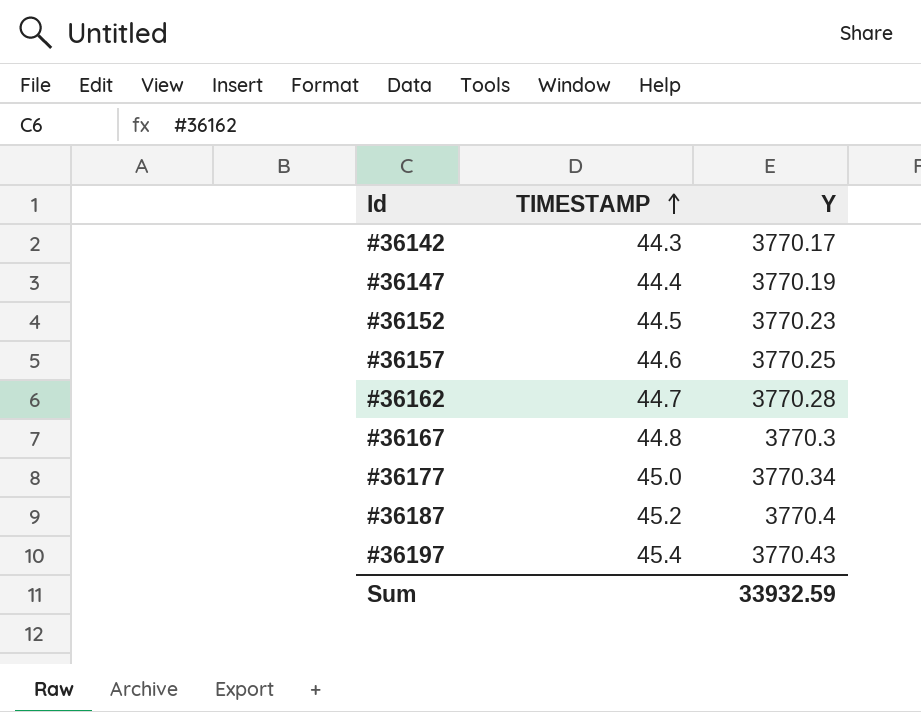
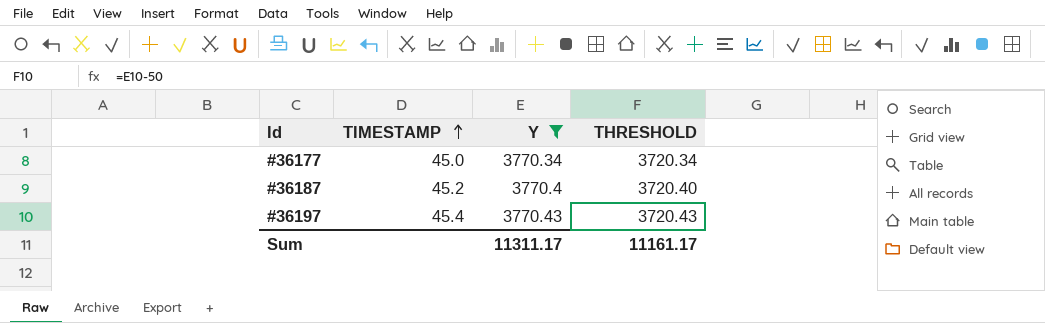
filter: none -> Y >= 3770.34
column THRESHOLD | formula: none -> [Y] - 50
Sum | Y: 33932.59 -> 11311.17

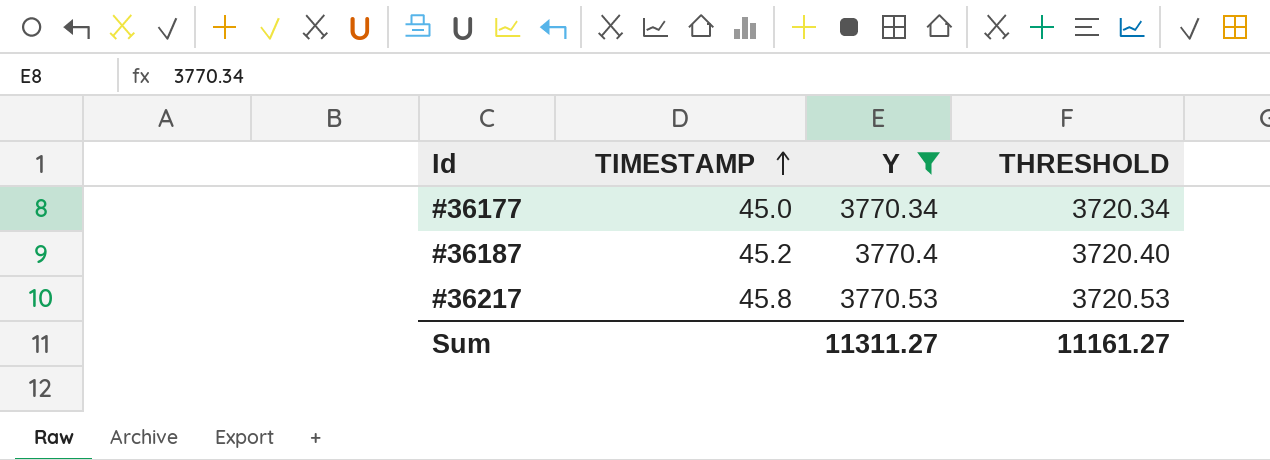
row #36197: 45.4 | 3770.43 | 3720.43 -> none
row #36217: none -> 45.8 | 3770.53 | 3720.53
Sum | Y: 11311.17 -> 11311.27
Sum | THRESHOLD: 11161.17 -> 11161.27

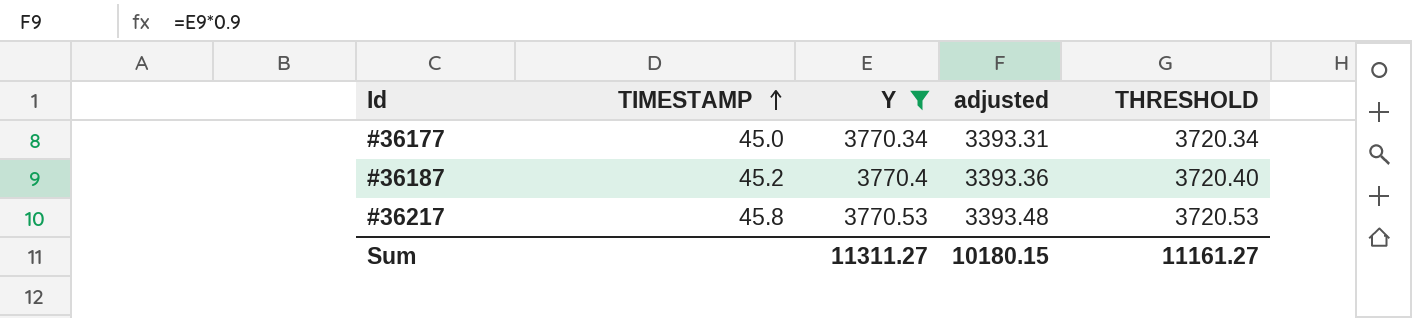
column adjusted | formula: none -> [Y] * 0.9

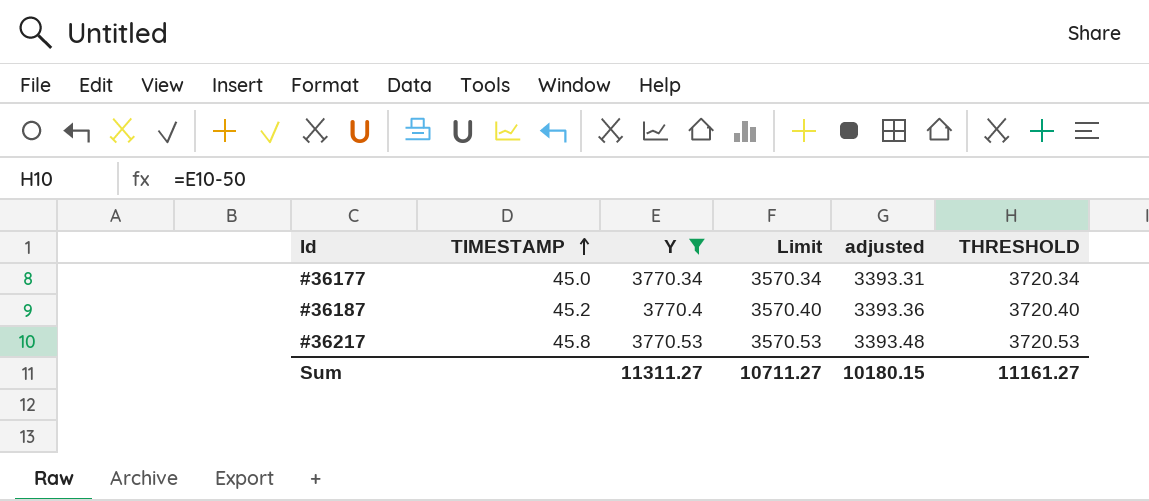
column Limit | formula: none -> [Y] - 200

